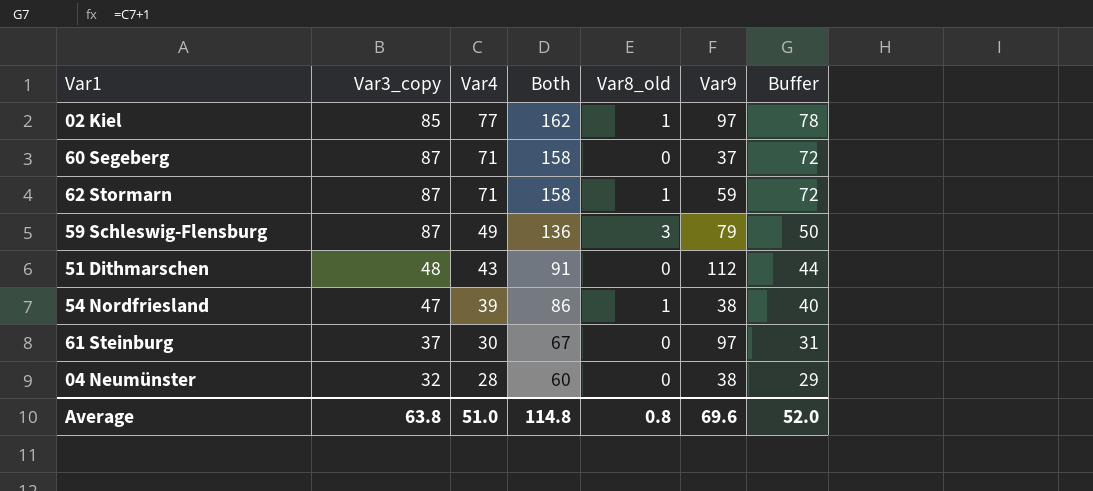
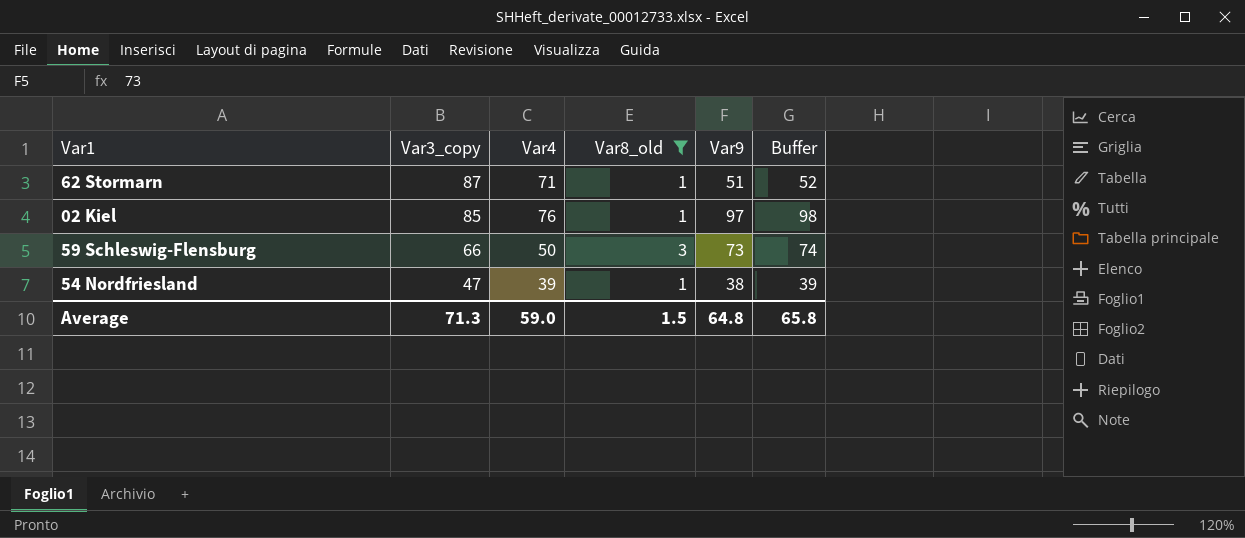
filter: none -> Var8_old != 0
row order: Var4 descending -> Var3_copy descending
column Both | formula: [Var3_copy] + [Var4] -> none
column Buffer | formula: [Var4] + 1 -> [Var9] + 1
62 Stormarn | Var9: 59 -> 51
02 Kiel | Var4: 77 -> 76
59 Schleswig-Flensburg | Var3_copy: 87 -> 66
59 Schleswig-Flensburg | Var4: 49 -> 50
59 Schleswig-Flensburg | Var9: 79 -> 73
Average | Var3_copy: 63.8 -> 71.3
Average | Var4: 51.0 -> 59.0
Average | Var8_old: 0.8 -> 1.5
Average | Var9: 69.6 -> 64.8
Average | Buffer: 52.0 -> 65.8

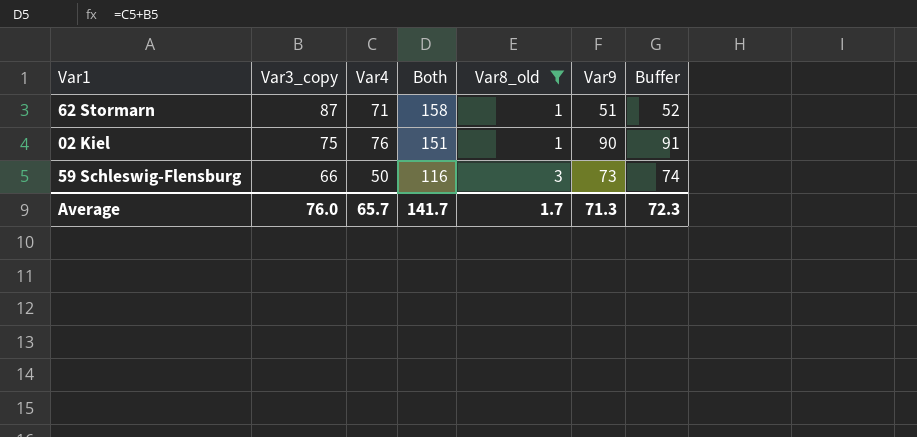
column Both | formula: none -> [Var3_copy] + [Var4]
row 54 Nordfriesland: 47 | 39 | 1 | 38 | 39 -> none
02 Kiel | Var3_copy: 85 -> 75
02 Kiel | Var9: 97 -> 90
02 Kiel | Buffer: 98 -> 91
Average | Var3_copy: 71.3 -> 76.0
Average | Var4: 59.0 -> 65.7
Average | Var8_old: 1.5 -> 1.7
Average | Var9: 64.8 -> 71.3
Average | Buffer: 65.8 -> 72.3

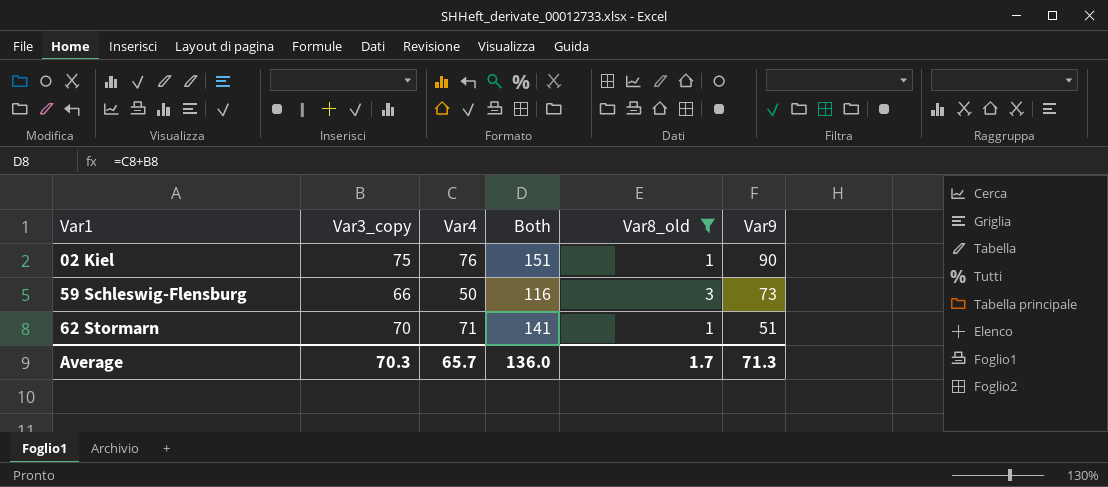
row order: Var3_copy descending -> Var1 ascending
column Buffer | formula: [Var9] + 1 -> none
62 Stormarn | Var3_copy: 87 -> 70
62 Stormarn | Both: 158 -> 141
Average | Var3_copy: 76.0 -> 70.3
Average | Both: 141.7 -> 136.0

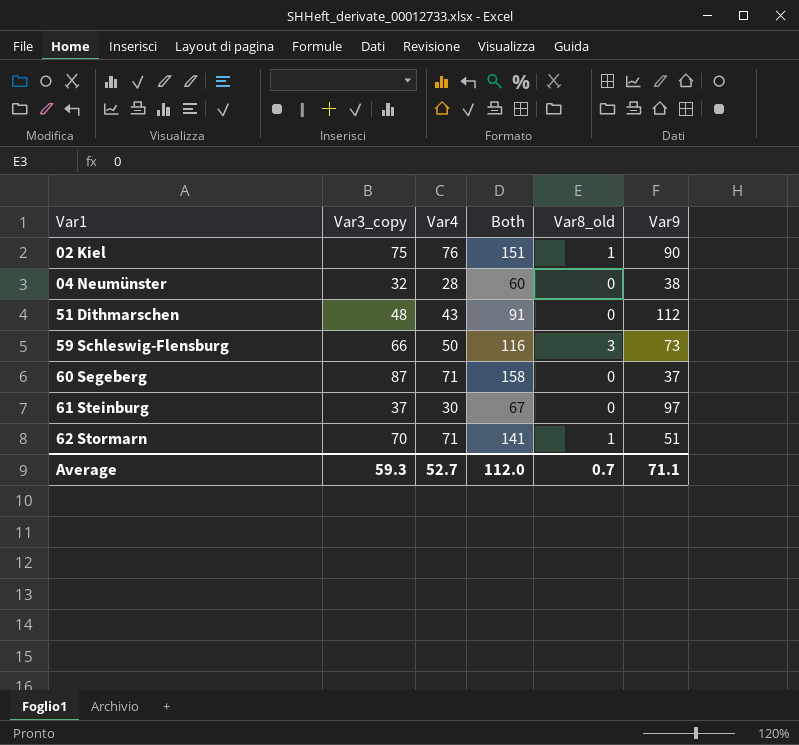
filter: Var8_old != 0 -> none
Average | Var3_copy: 70.3 -> 59.3
Average | Var4: 65.7 -> 52.7
Average | Both: 136.0 -> 112.0
Average | Var8_old: 1.7 -> 0.7
Average | Var9: 71.3 -> 71.1

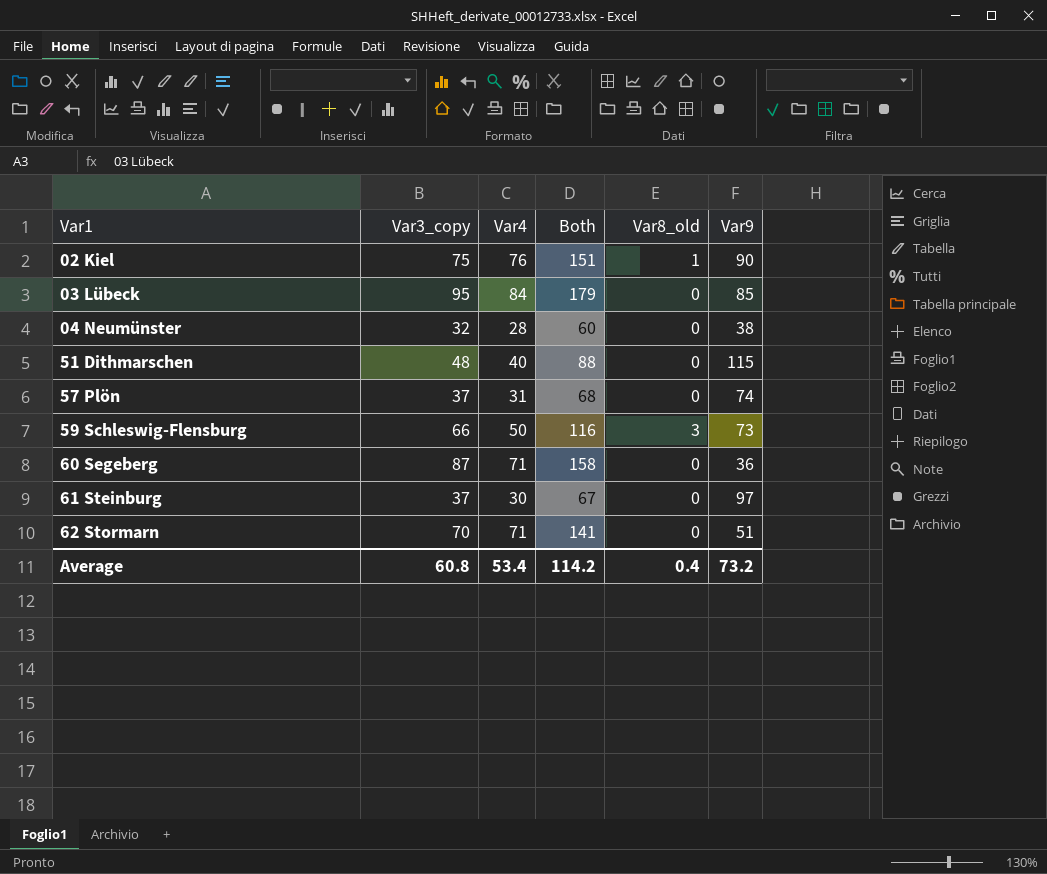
row 03 Lübeck: none -> 95 | 84 | 179 | 0 | 85
51 Dithmarschen | Var4: 43 -> 40
51 Dithmarschen | Both: 91 -> 88
51 Dithmarschen | Var9: 112 -> 115
row 57 Plön: none -> 37 | 31 | 68 | 0 | 74
60 Segeberg | Var9: 37 -> 36
62 Stormarn | Var8_old: 1 -> 0
Average | Var3_copy: 59.3 -> 60.8
Average | Var4: 52.7 -> 53.4
Average | Both: 112.0 -> 114.2
Average | Var8_old: 0.7 -> 0.4
Average | Var9: 71.1 -> 73.2

